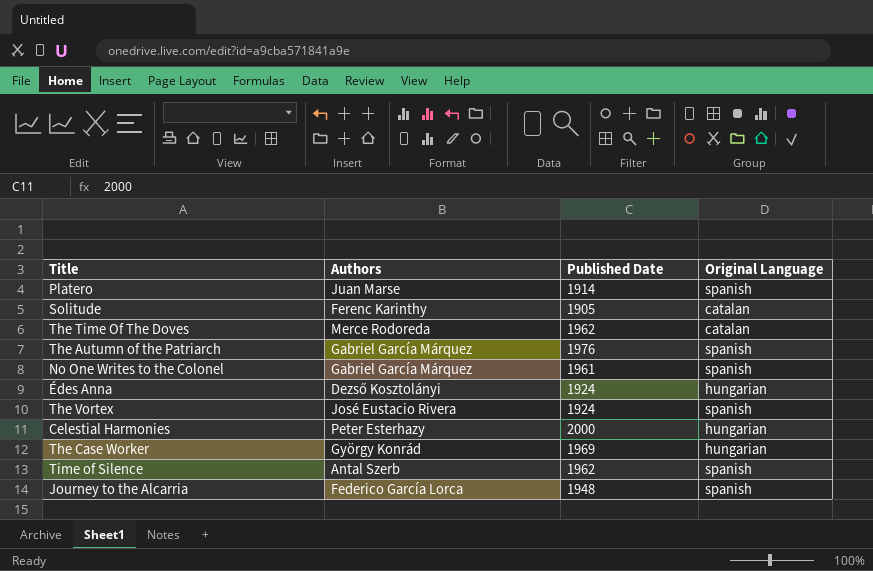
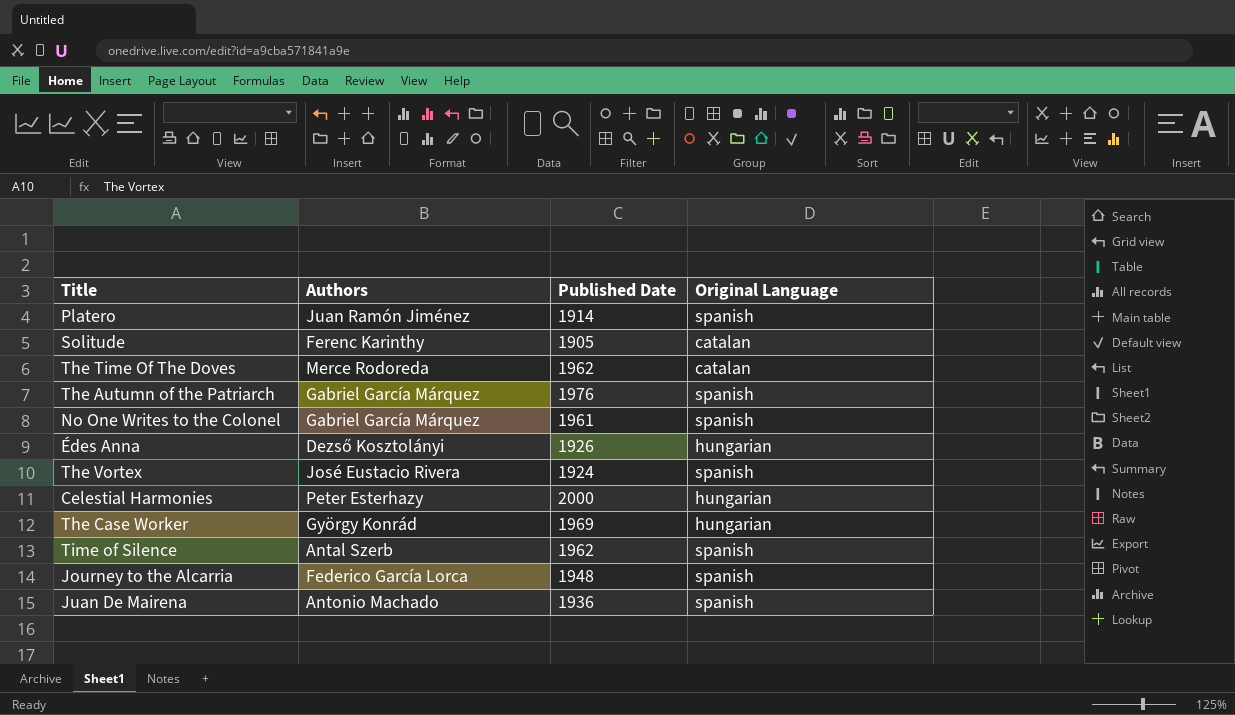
Platero | Authors: Juan Marse -> Juan Ramón Jiménez
Édes Anna | Published Date: 1924 -> 1926
row Juan De Mairena: none -> Antonio Machado | 1936 | spanish

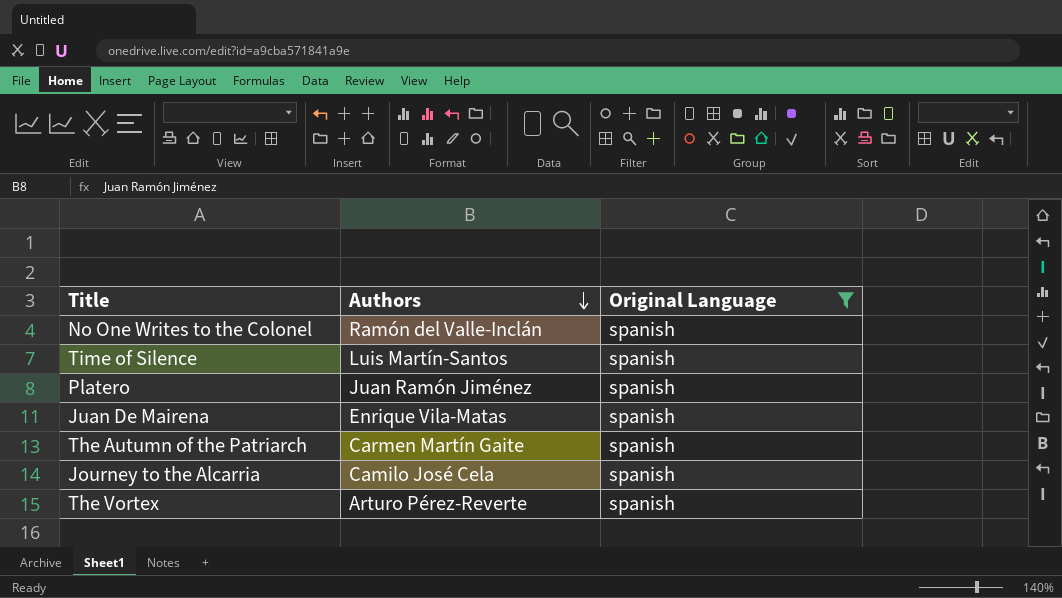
filter: none -> Original Language = spanish
row order: none -> Authors descending
column Published Date | position: 3 -> none
No One Writes to the Colonel | Authors: Gabriel García Márquez -> Ramón del Valle-Inclán
Time of Silence | Authors: Antal Szerb -> Luis Martín-Santos
Juan De Mairena | Authors: Antonio Machado -> Enrique Vila-Matas
The Autumn of the Patriarch | Authors: Gabriel García Márquez -> Carmen Martín Gaite
Journey to the Alcarria | Authors: Federico García Lorca -> Camilo José Cela
The Vortex | Authors: José Eustacio Rivera -> Arturo Pérez-Reverte

